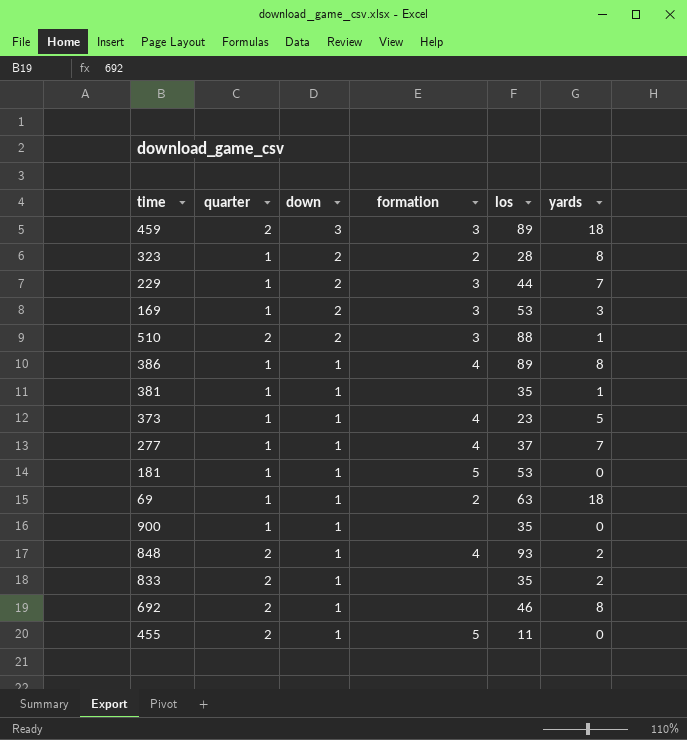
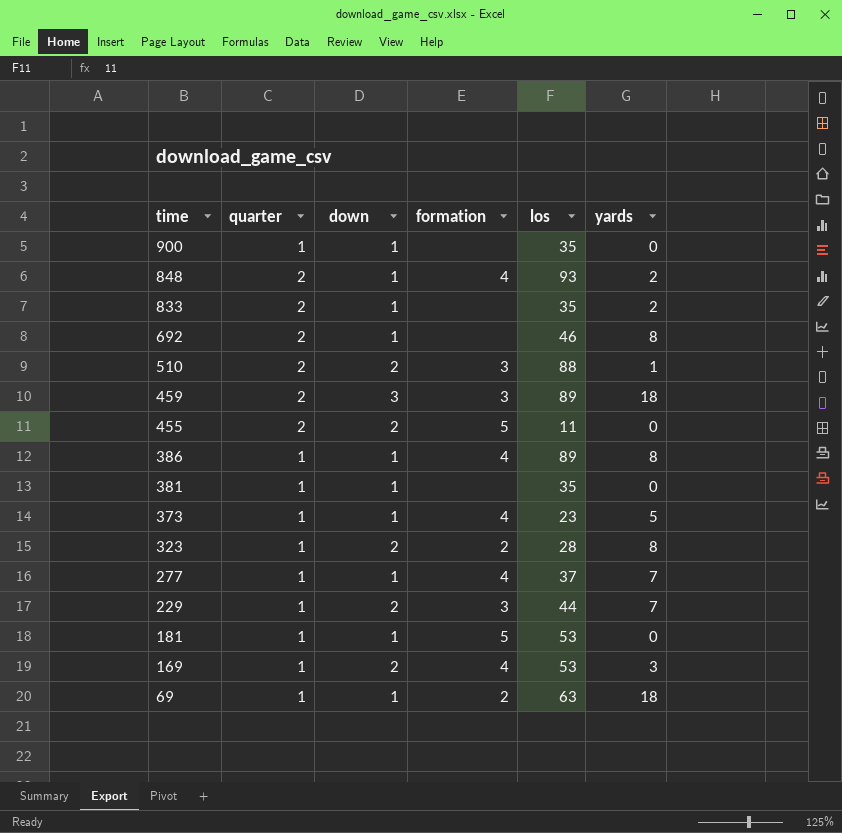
row order: down descending -> time descending
455 | down: 1 -> 2
381 | yards: 1 -> 0
169 | formation: 3 -> 4

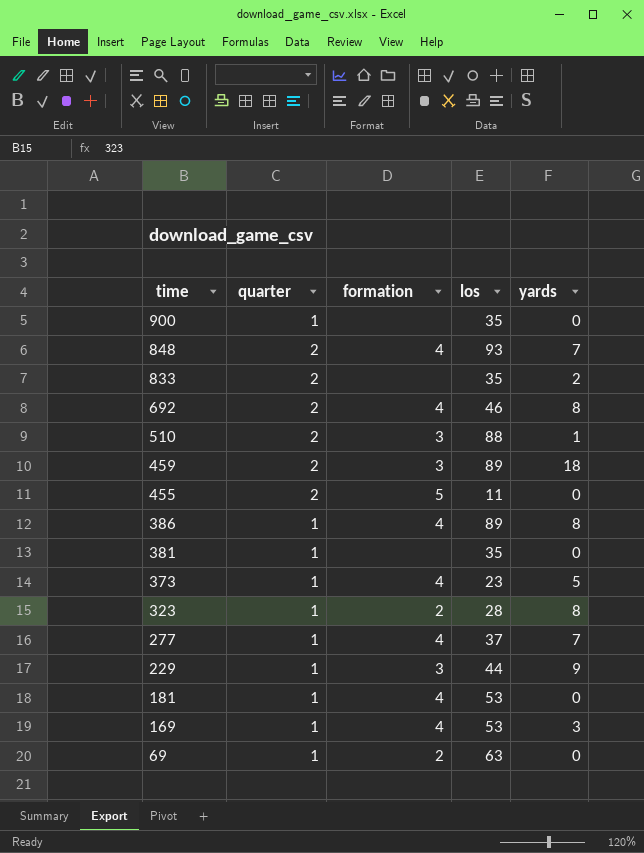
column down | position: 3 -> none
848 | yards: 2 -> 7
692 | formation: none -> 4
229 | yards: 7 -> 9
181 | formation: 5 -> 4
69 | yards: 18 -> 0

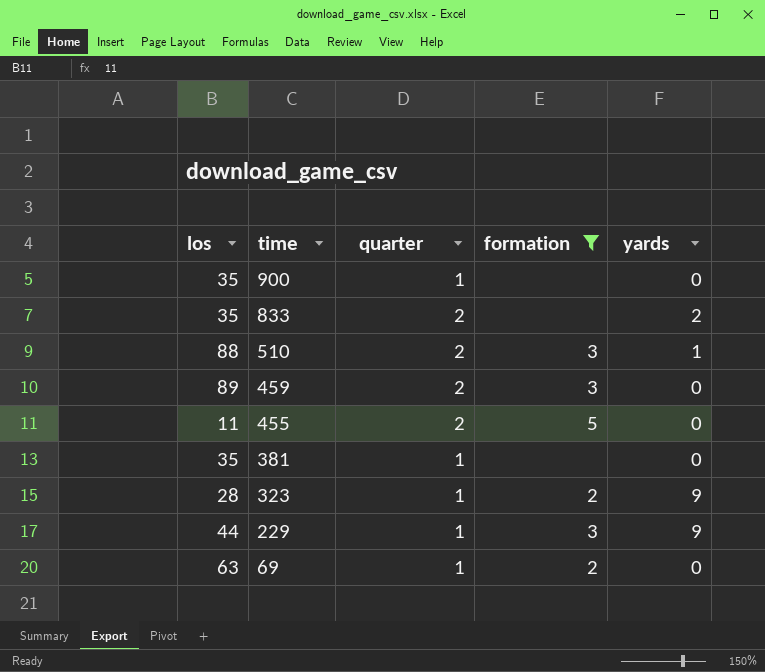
filter: none -> formation != 4
column los | position: 4 -> 1
459 | yards: 18 -> 0
323 | yards: 8 -> 9

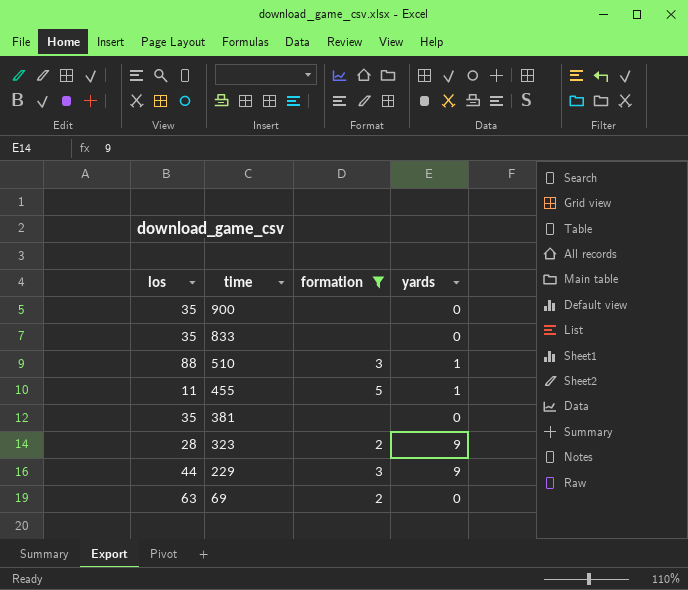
column quarter | position: 3 -> none
row 459: 89 | 2 | 3 | 0 -> none
833 | yards: 2 -> 0
455 | yards: 0 -> 1

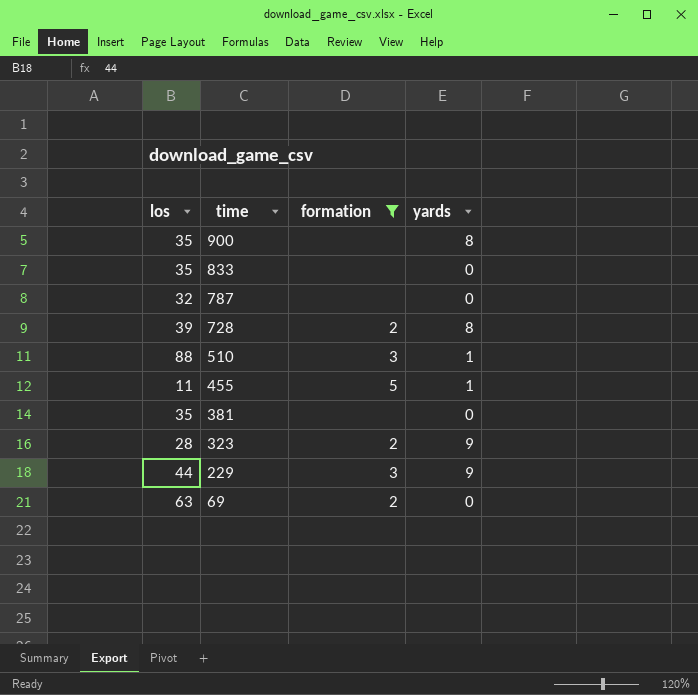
900 | yards: 0 -> 8
row 787: none -> 32 | none | 0
row 728: none -> 39 | 2 | 8

